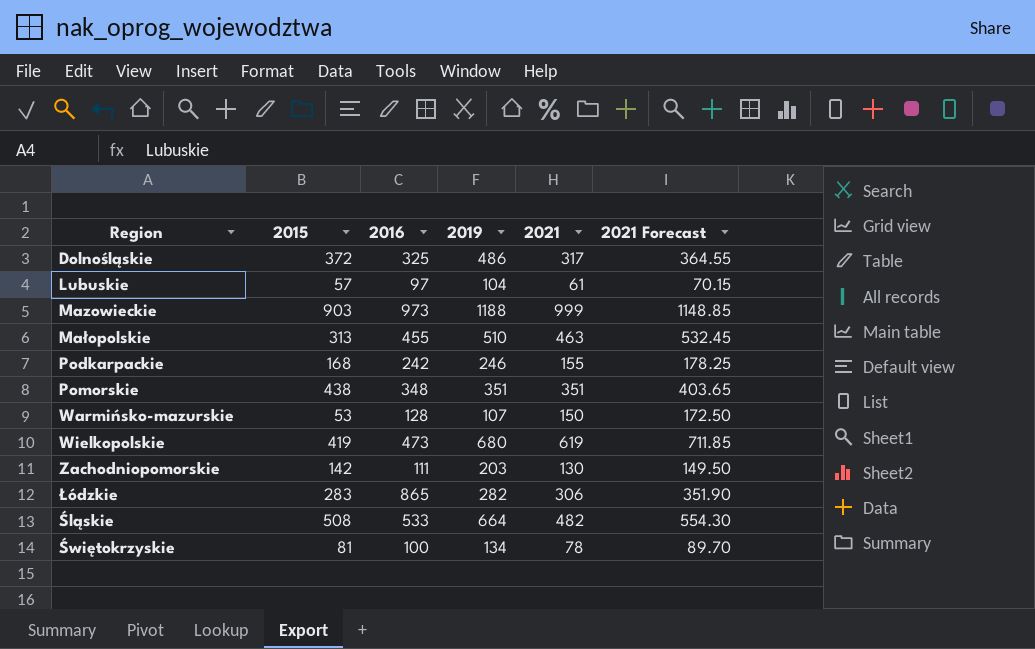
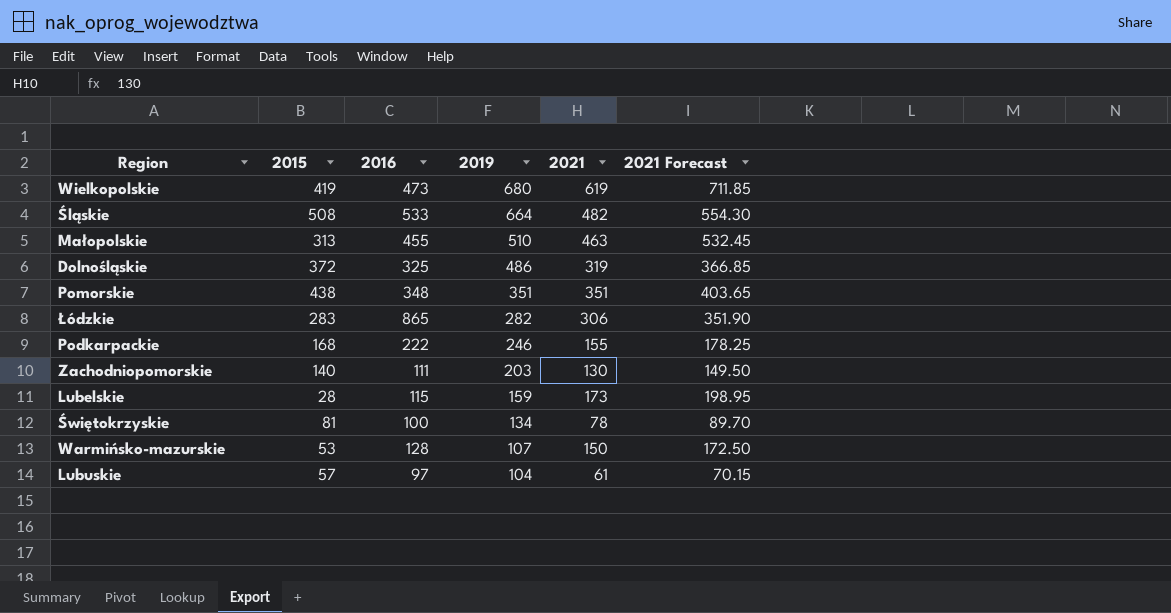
row order: none -> 2019 descending
row Mazowieckie: 903 | 973 | 1188 | 999 | 1148.85 -> none
Dolnośląskie | 2021: 317 -> 319
Dolnośląskie | 2021 Forecast: 364.55 -> 366.85
Podkarpackie | 2016: 242 -> 222
Zachodniopomorskie | 2015: 142 -> 140
row Lubelskie: none -> 28 | 115 | 159 | 173 | 198.95

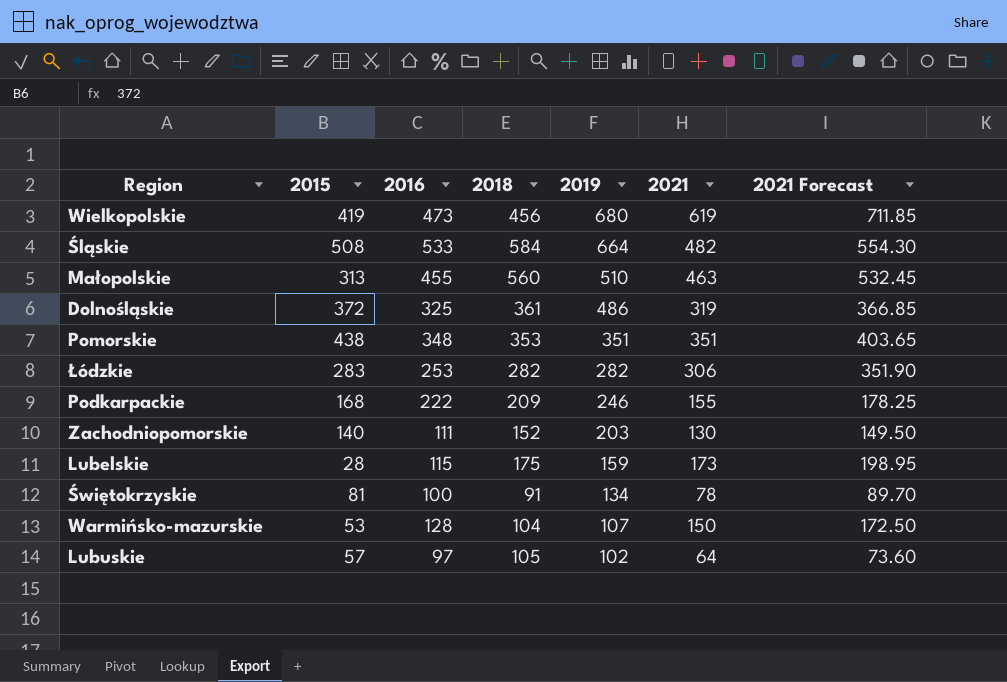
column 2018 | position: none -> 4
Łódzkie | 2016: 865 -> 253
Lubuskie | 2019: 104 -> 102
Lubuskie | 2021: 61 -> 64
Lubuskie | 2021 Forecast: 70.15 -> 73.60

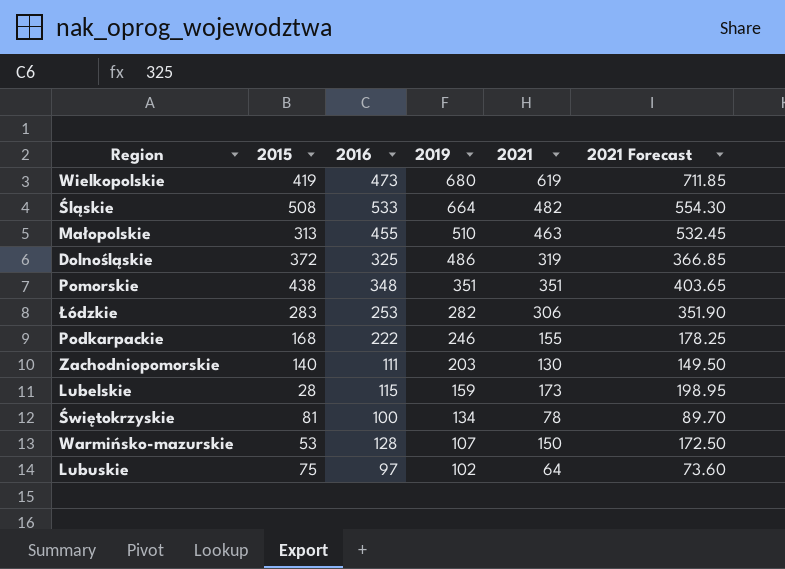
column 2018 | position: 4 -> none
Lubuskie | 2015: 57 -> 75

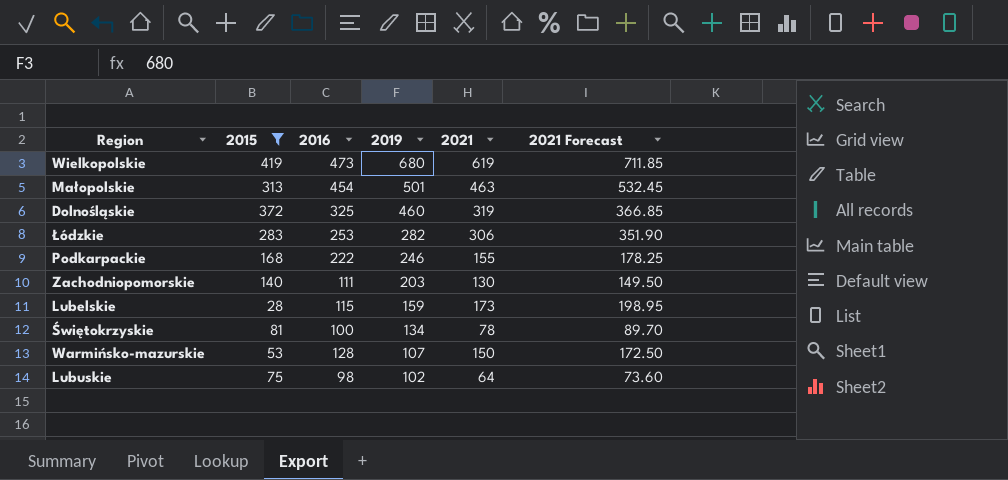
filter: none -> 2015 <= 419
Małopolskie | 2016: 455 -> 454
Małopolskie | 2019: 510 -> 501
Dolnośląskie | 2019: 486 -> 460
Lubuskie | 2016: 97 -> 98

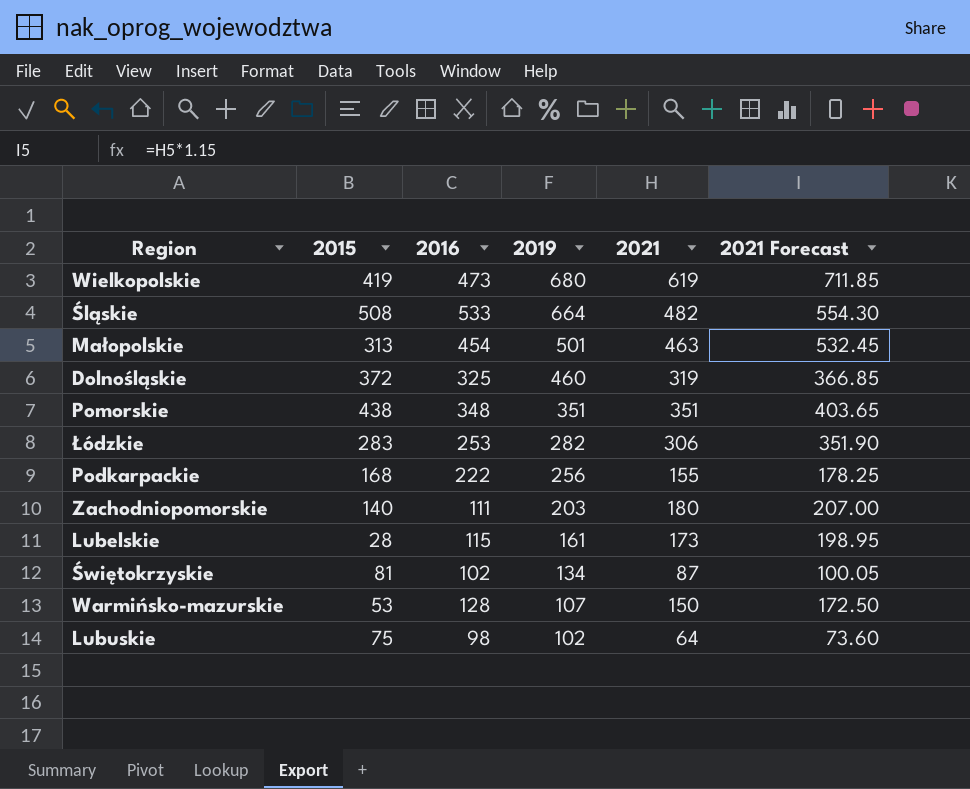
filter: 2015 <= 419 -> none
Podkarpackie | 2019: 246 -> 256
Zachodniopomorskie | 2021: 130 -> 180
Zachodniopomorskie | 2021 Forecast: 149.50 -> 207.00
Lubelskie | 2019: 159 -> 161
Świętokrzyskie | 2016: 100 -> 102
Świętokrzyskie | 2021: 78 -> 87
Świętokrzyskie | 2021 Forecast: 89.70 -> 100.05

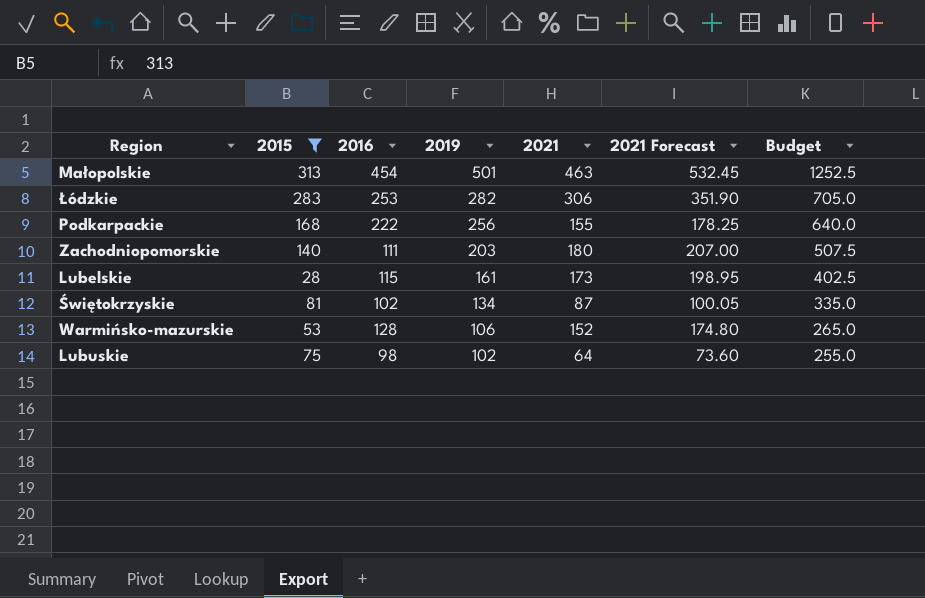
filter: none -> 2015 <= 313
column Budget | formula: none -> [2019] * 2.5
Warmińsko-mazurskie | 2019: 107 -> 106
Warmińsko-mazurskie | 2021: 150 -> 152
Warmińsko-mazurskie | 2021 Forecast: 172.50 -> 174.80

